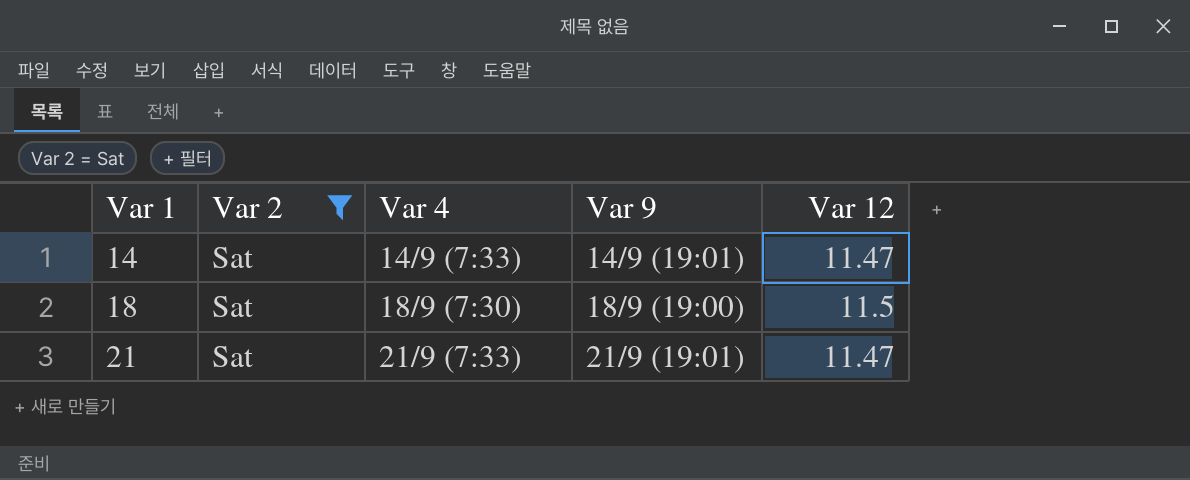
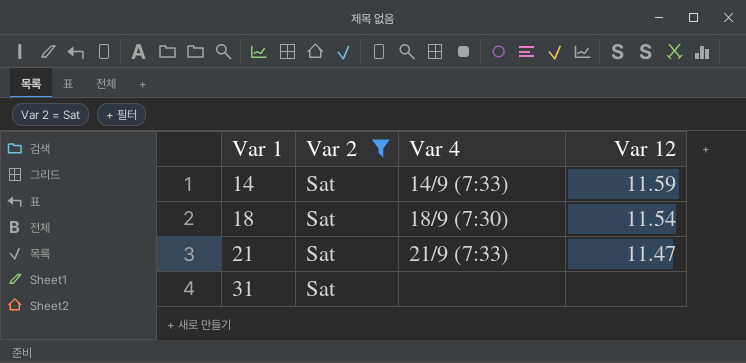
column Var 9 | position: 4 -> none
14 | Var 12: 11.47 -> 11.59
18 | Var 12: 11.5 -> 11.54
row 31: none -> Sat | none | none

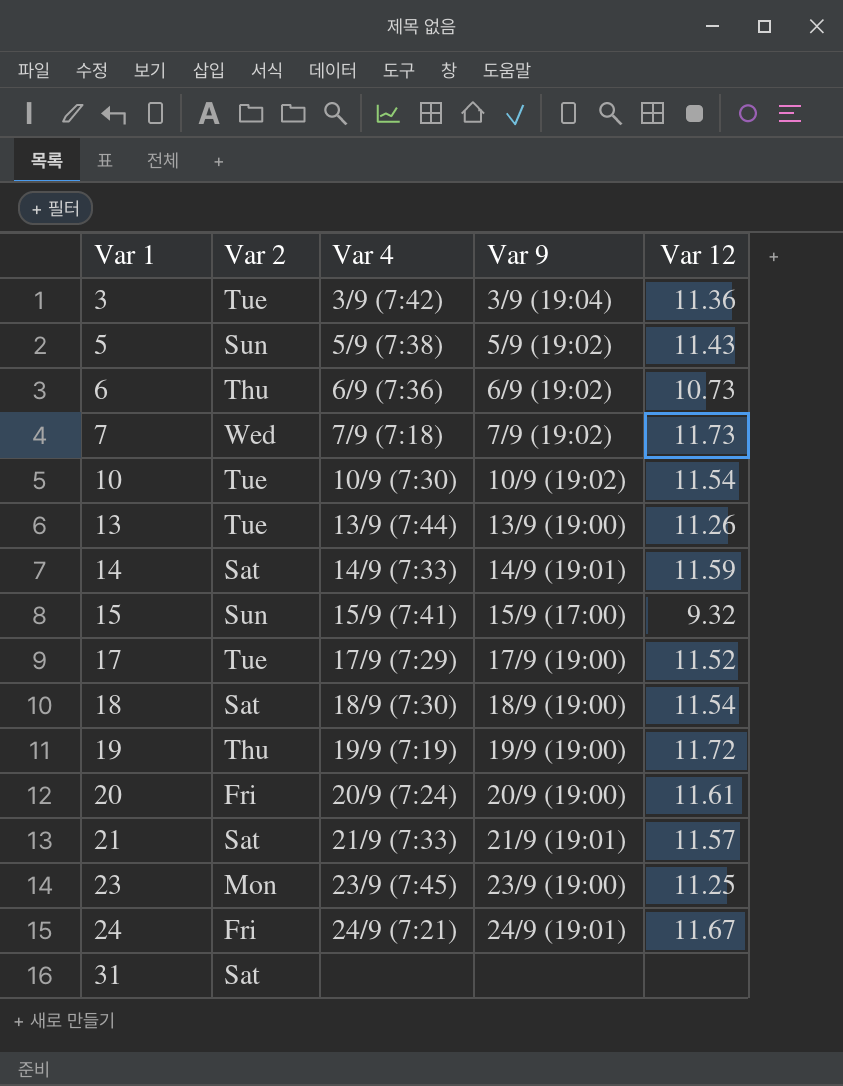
filter: Var 2 = Sat -> none
column Var 9 | position: none -> 4
21 | Var 12: 11.47 -> 11.57

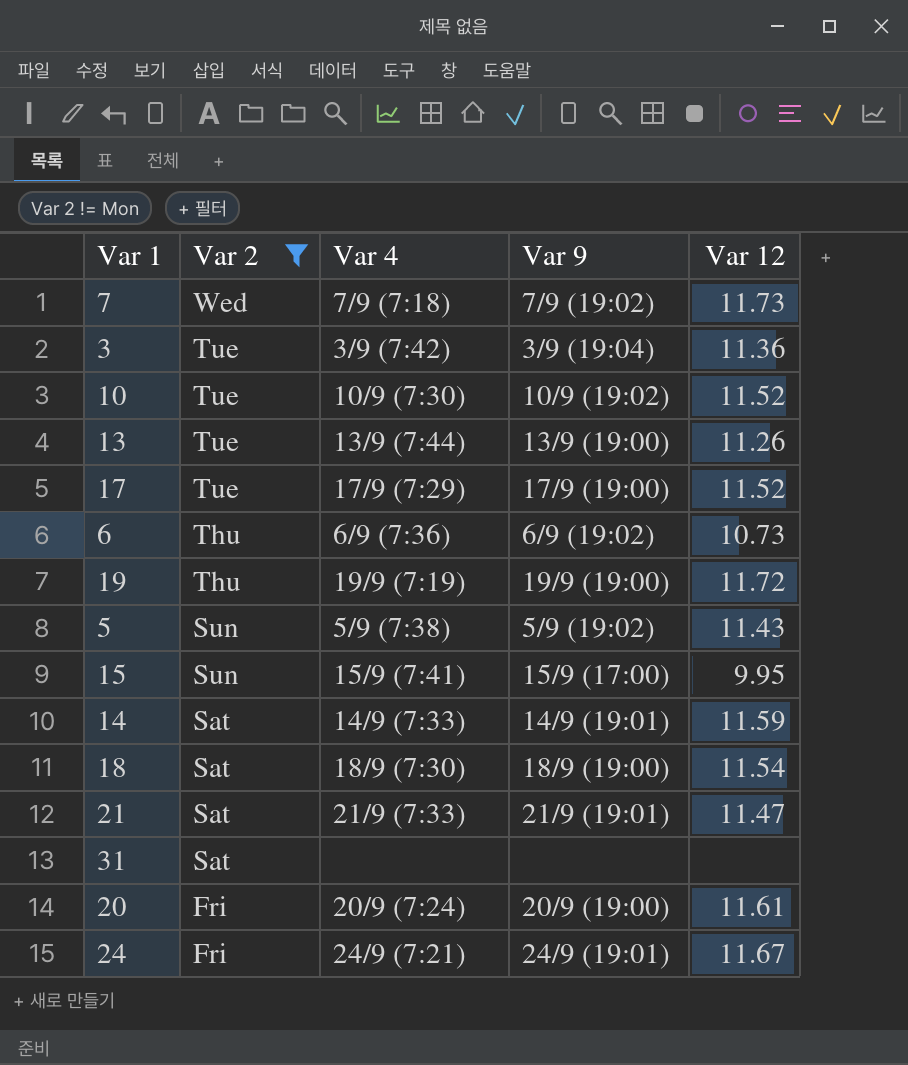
filter: none -> Var 2 != Mon
row order: Var 1 ascending -> Var 2 descending
10 | Var 12: 11.54 -> 11.52
15 | Var 12: 9.32 -> 9.95
21 | Var 12: 11.57 -> 11.47

